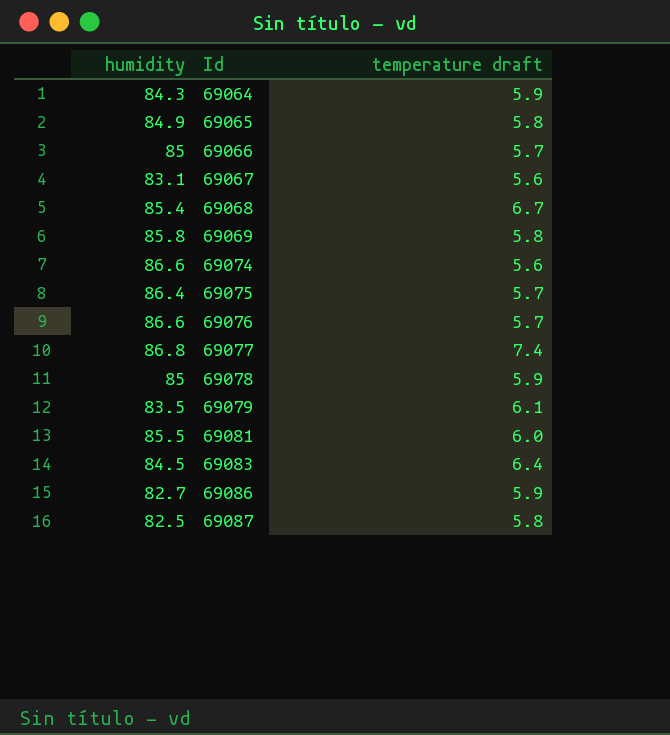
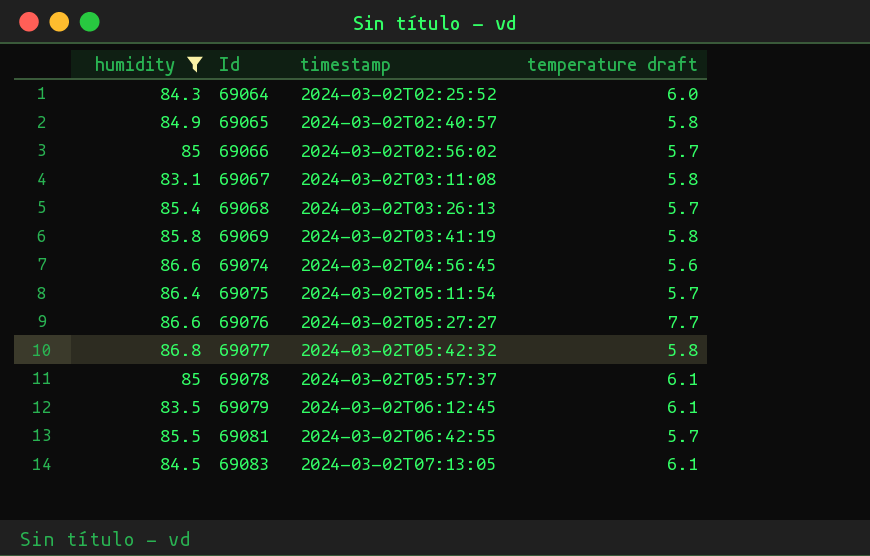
filter: none -> humidity >= 83.1
column timestamp | position: none -> 3
69064 | temperature draft: 5.9 -> 6.0
69067 | temperature draft: 5.6 -> 5.8
69068 | temperature draft: 6.7 -> 5.7
69076 | temperature draft: 5.7 -> 7.7
69077 | temperature draft: 7.4 -> 5.8
69078 | temperature draft: 5.9 -> 6.1
69081 | temperature draft: 6.0 -> 5.7
69083 | temperature draft: 6.4 -> 6.1

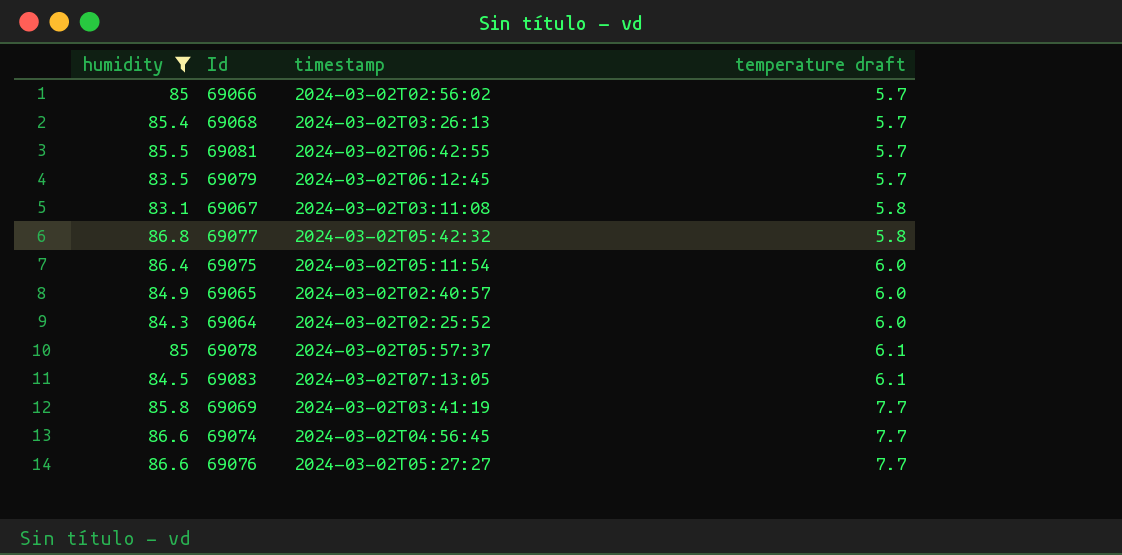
row order: Id ascending -> temperature draft ascending
69079 | temperature draft: 6.1 -> 5.7
69075 | temperature draft: 5.7 -> 6.0
69065 | temperature draft: 5.8 -> 6.0
69069 | temperature draft: 5.8 -> 7.7
69074 | temperature draft: 5.6 -> 7.7

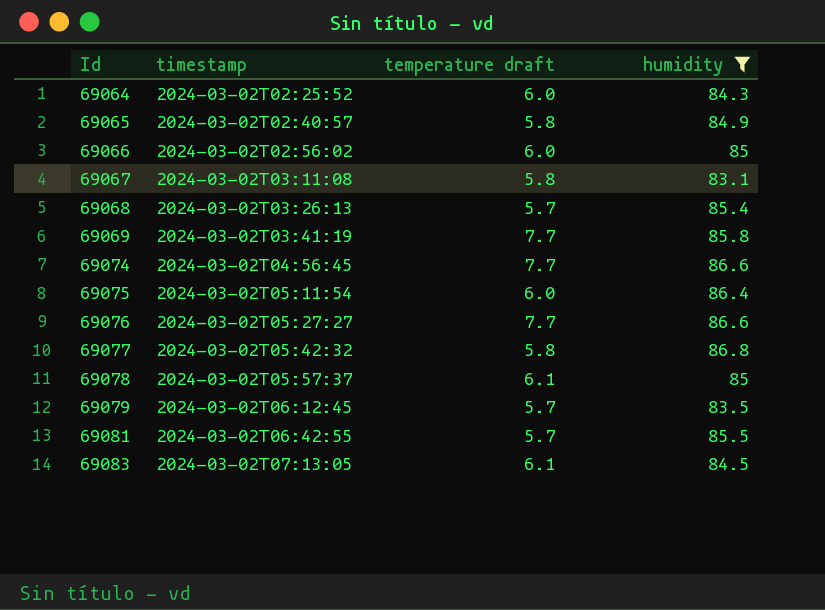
row order: temperature draft ascending -> Id ascending
column humidity | position: 1 -> 4
69065 | temperature draft: 6.0 -> 5.8
69066 | temperature draft: 5.7 -> 6.0

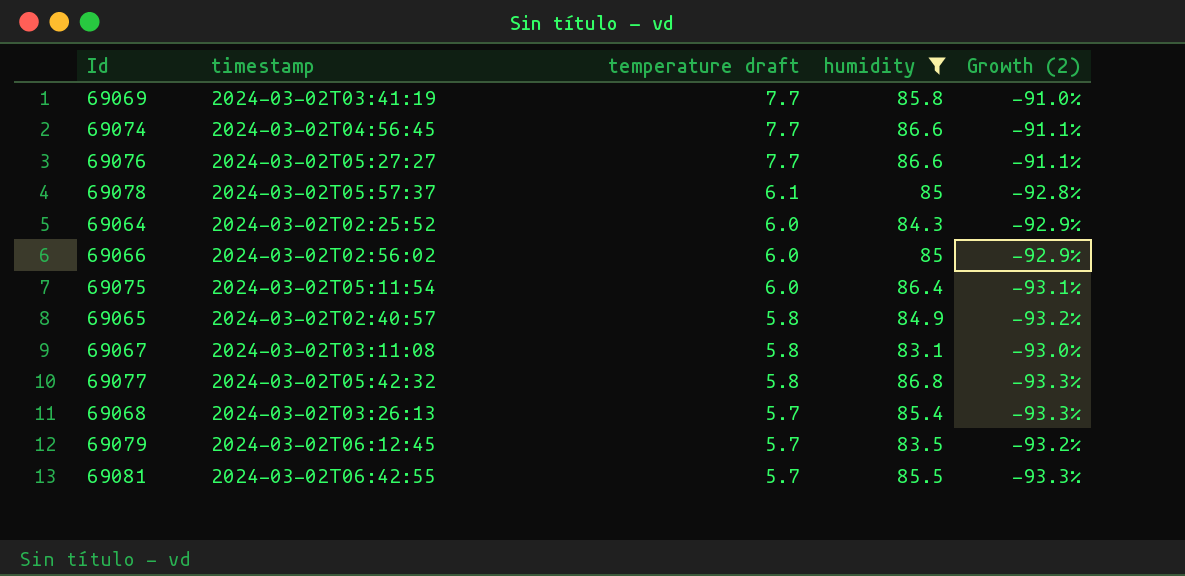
row order: Id ascending -> temperature draft descending
column Growth (2) | formula: none -> ([temperature draft] - [humidity]) / [humidity]
row 69083: 2024-03-02T07:13:05 | 6.1 | 84.5 -> none

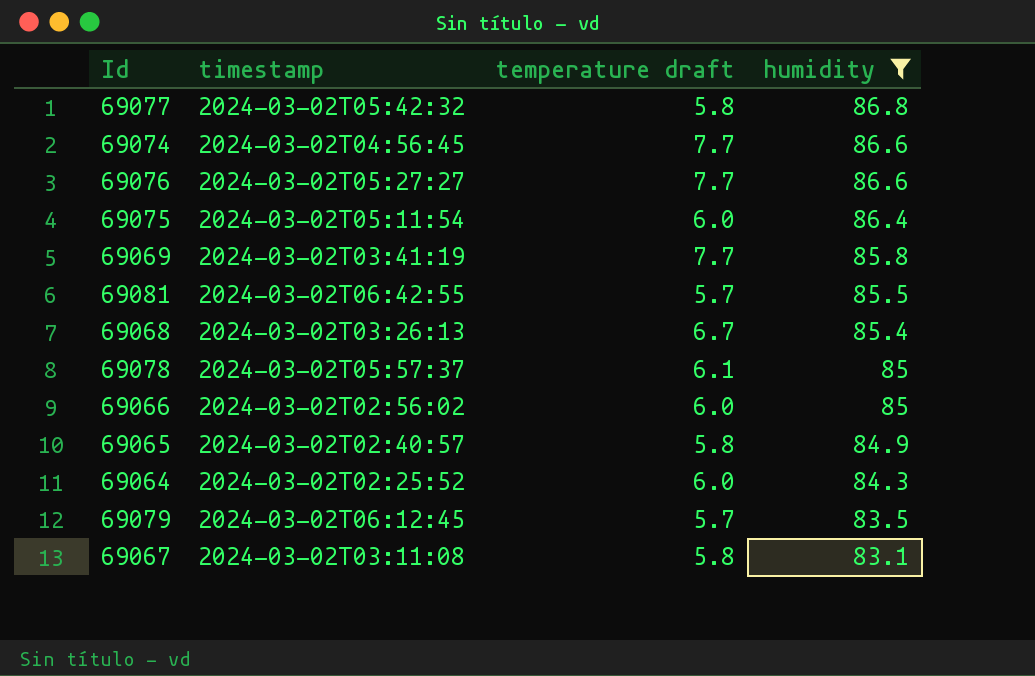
row order: temperature draft descending -> humidity descending
column Growth (2) | formula: ([temperature draft] - [humidity]) / [humidity] -> none
69068 | temperature draft: 5.7 -> 6.7

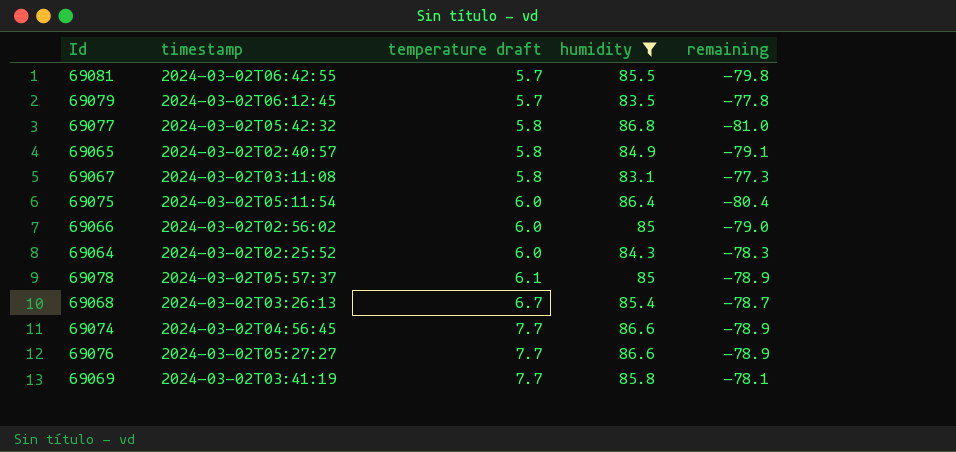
row order: humidity descending -> temperature draft ascending
column remaining | formula: none -> [temperature draft] - [humidity]

